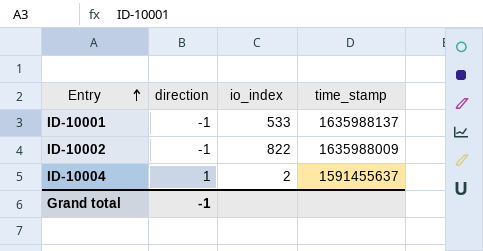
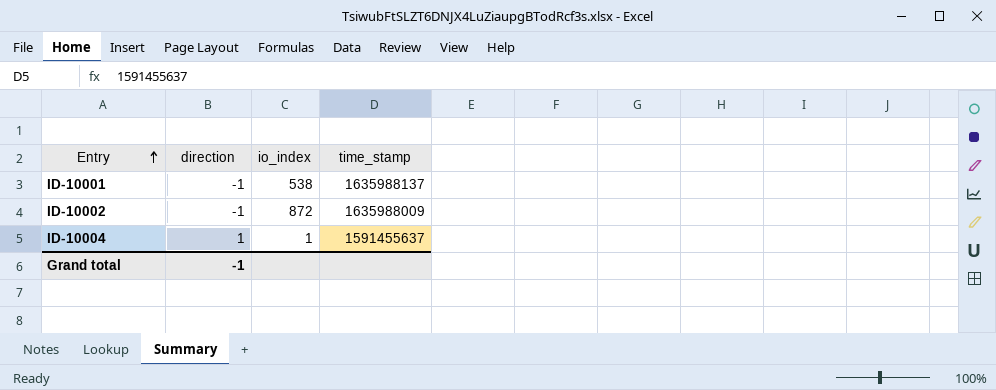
ID-10001 | io_index: 533 -> 538
ID-10002 | io_index: 822 -> 872
ID-10004 | io_index: 2 -> 1

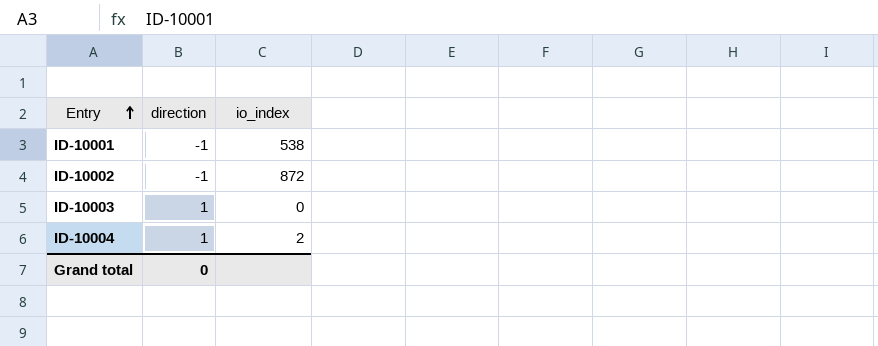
column time_stamp | position: 4 -> none
row ID-10003: none -> 1 | 0
ID-10004 | io_index: 1 -> 2
Grand total | direction: -1 -> 0

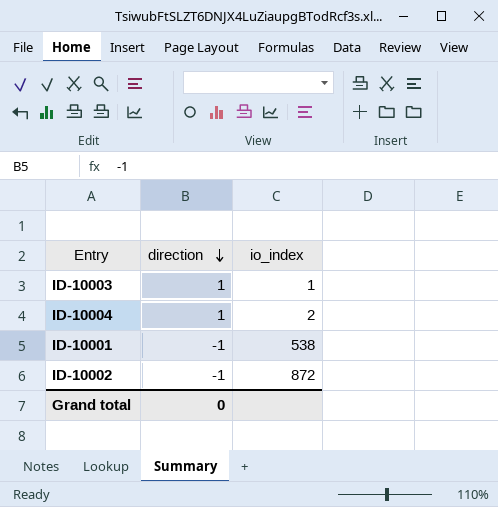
row order: Entry ascending -> direction descending
ID-10003 | io_index: 0 -> 1

